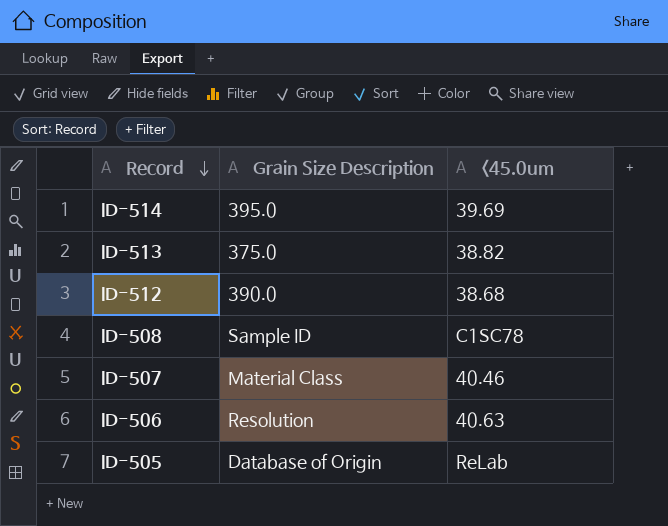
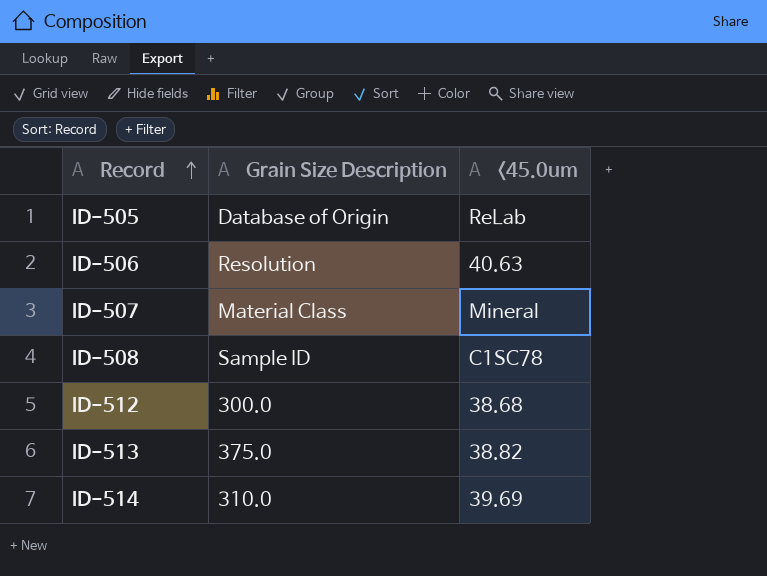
row order: Record descending -> Record ascending
ID-507 | <45.0um: 40.46 -> Mineral
ID-512 | Grain Size Description: 390.0 -> 300.0
ID-514 | Grain Size Description: 395.0 -> 310.0

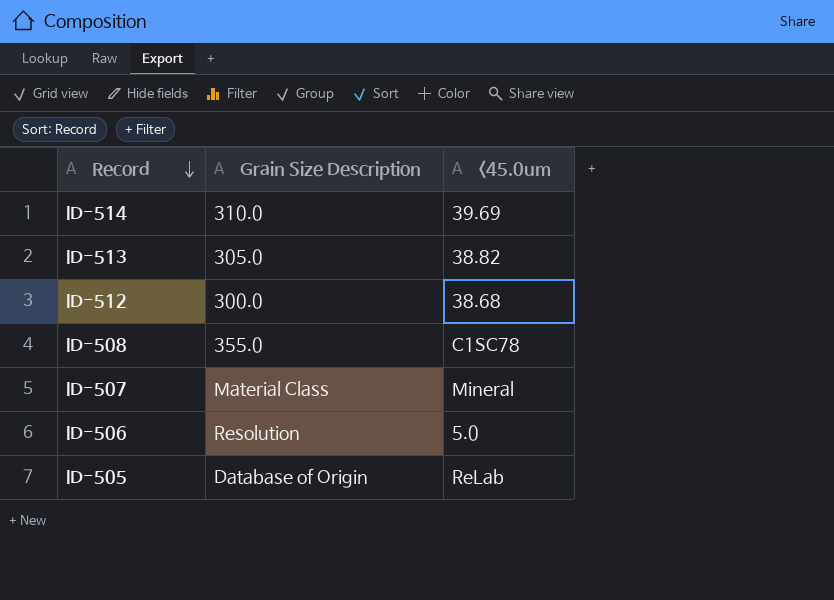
row order: Record ascending -> Record descending
ID-513 | Grain Size Description: 375.0 -> 305.0
ID-508 | Grain Size Description: Sample ID -> 355.0
ID-506 | <45.0um: 40.63 -> 5.0

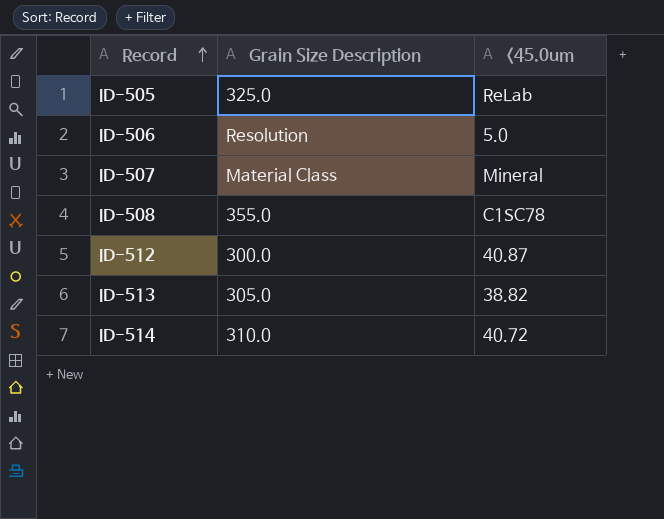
row order: Record descending -> Record ascending
ID-505 | Grain Size Description: Database of Origin -> 325.0
ID-512 | <45.0um: 38.68 -> 40.87
ID-514 | <45.0um: 39.69 -> 40.72

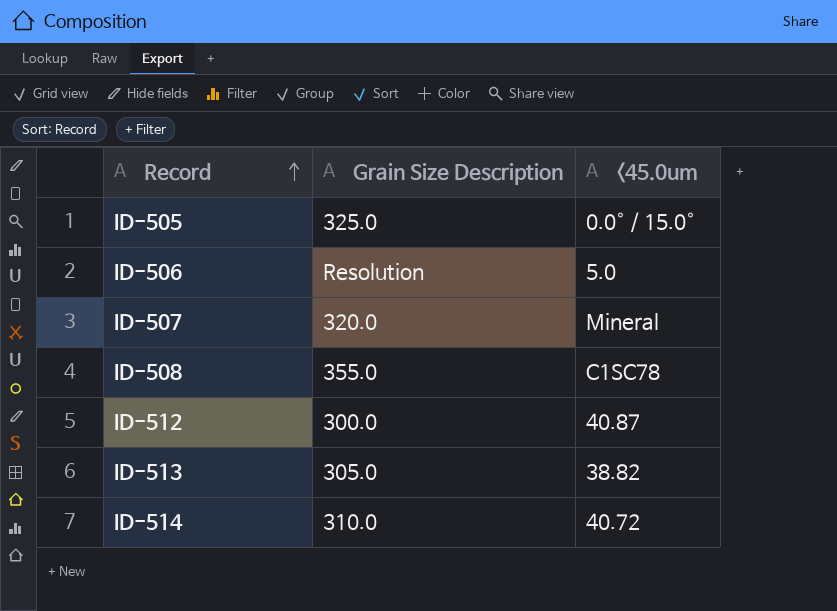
ID-505 | <45.0um: ReLab -> 0.0° / 15.0°
ID-507 | Grain Size Description: Material Class -> 320.0

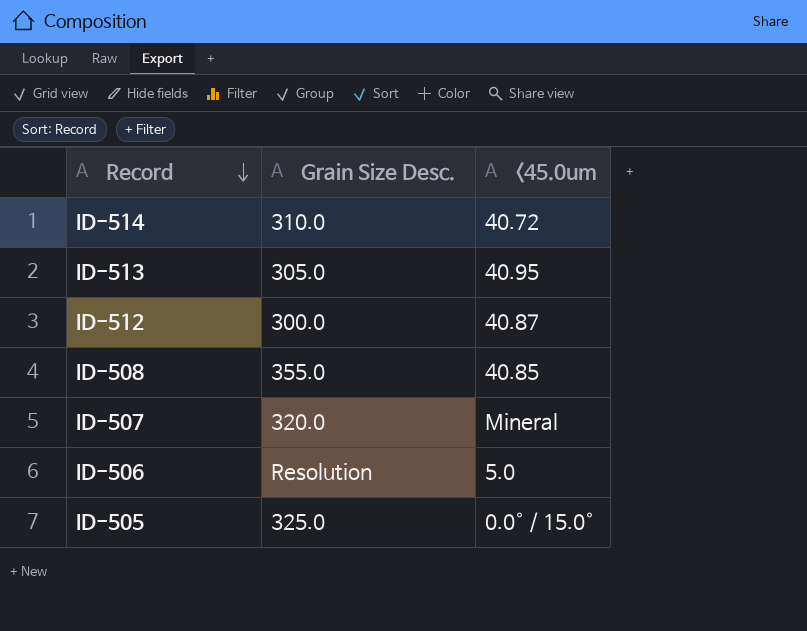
row order: Record ascending -> Record descending
column name: Grain Size Description -> Grain Size Desc.
ID-513 | <45.0um: 38.82 -> 40.95
ID-508 | <45.0um: C1SC78 -> 40.85

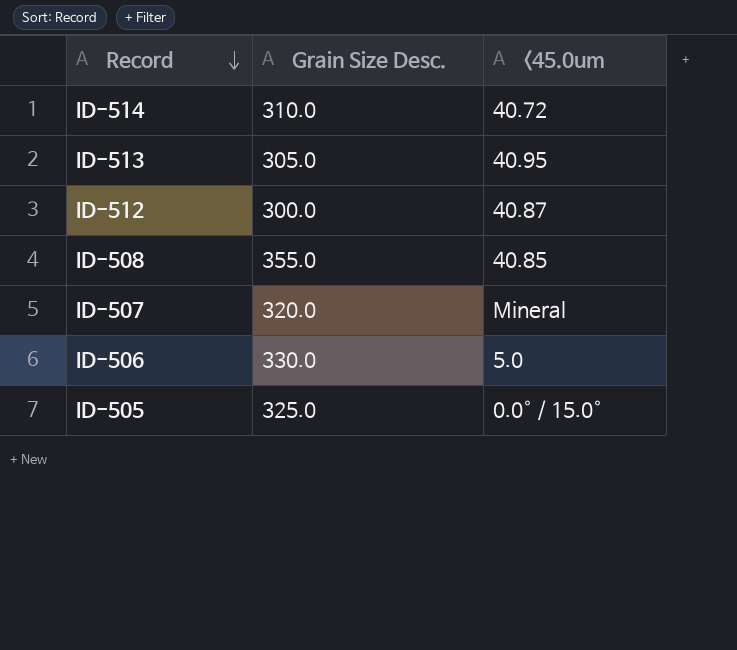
ID-506 | Grain Size Desc.: Resolution -> 330.0

